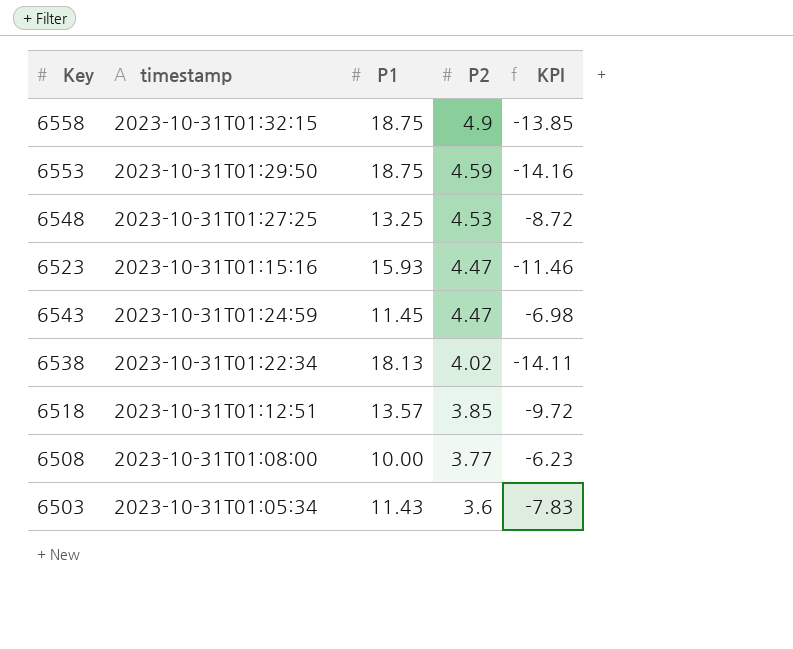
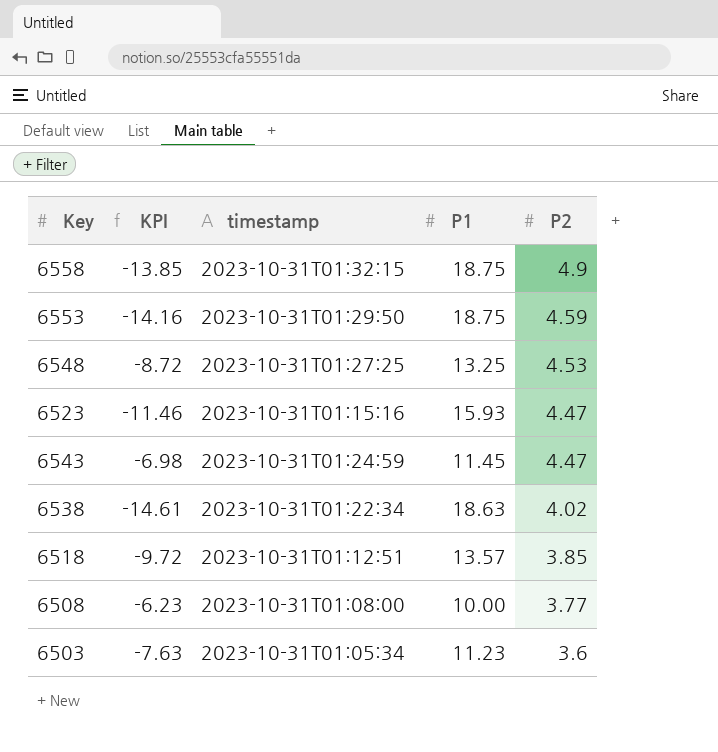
column KPI | position: 5 -> 2
6538 | KPI: -14.11 -> -14.61
6538 | P1: 18.13 -> 18.63
6503 | KPI: -7.83 -> -7.63
6503 | P1: 11.43 -> 11.23

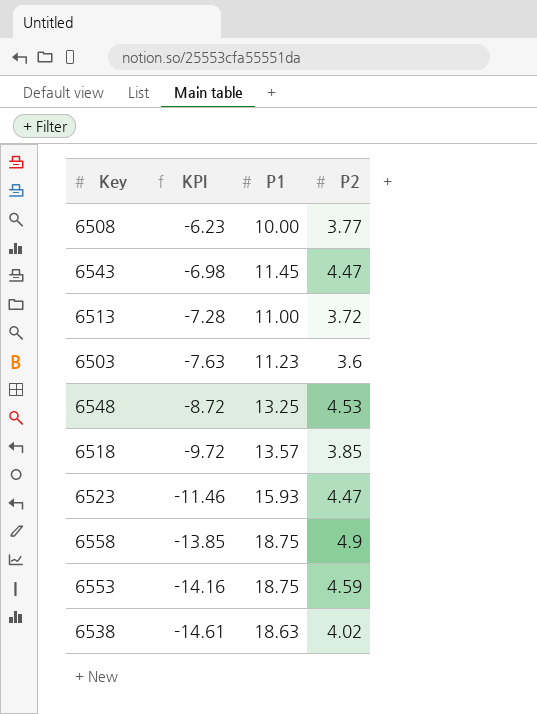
row order: P2 descending -> KPI descending
column timestamp | position: 3 -> none
row 6513: none -> -7.28 | 11.00 | 3.72

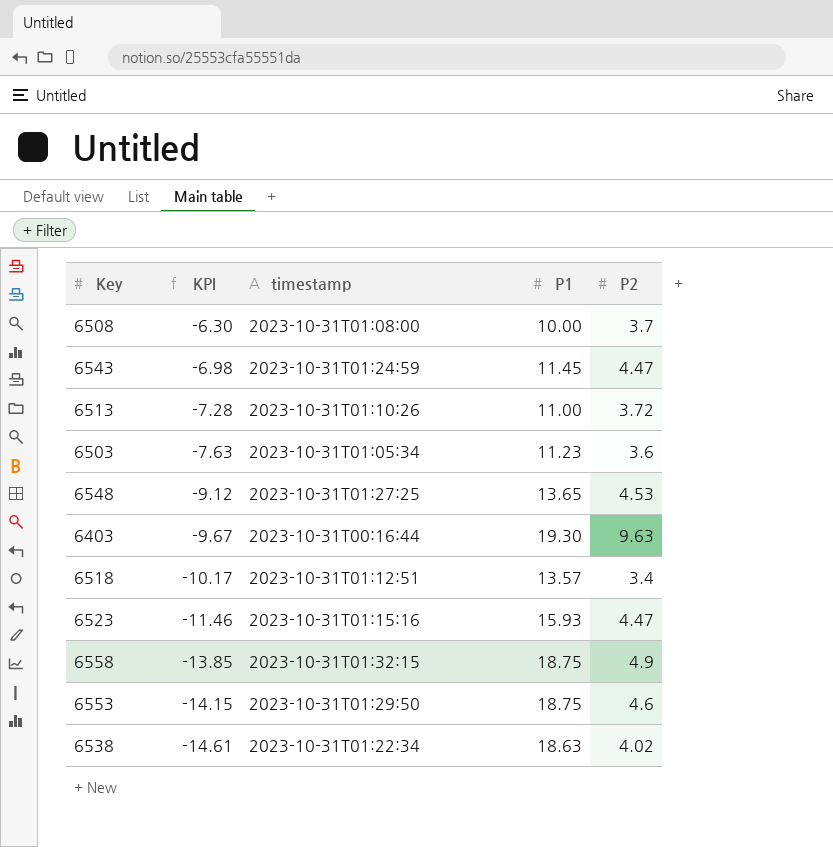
column timestamp | position: none -> 3
6508 | KPI: -6.23 -> -6.30
6508 | P2: 3.77 -> 3.7
6548 | KPI: -8.72 -> -9.12
6548 | P1: 13.25 -> 13.65
row 6403: none -> -9.67 | 2023-10-31T00:16:44 | 19.30 | 9.63
6518 | KPI: -9.72 -> -10.17
6518 | P2: 3.85 -> 3.4
6553 | KPI: -14.16 -> -14.15
6553 | P2: 4.59 -> 4.6

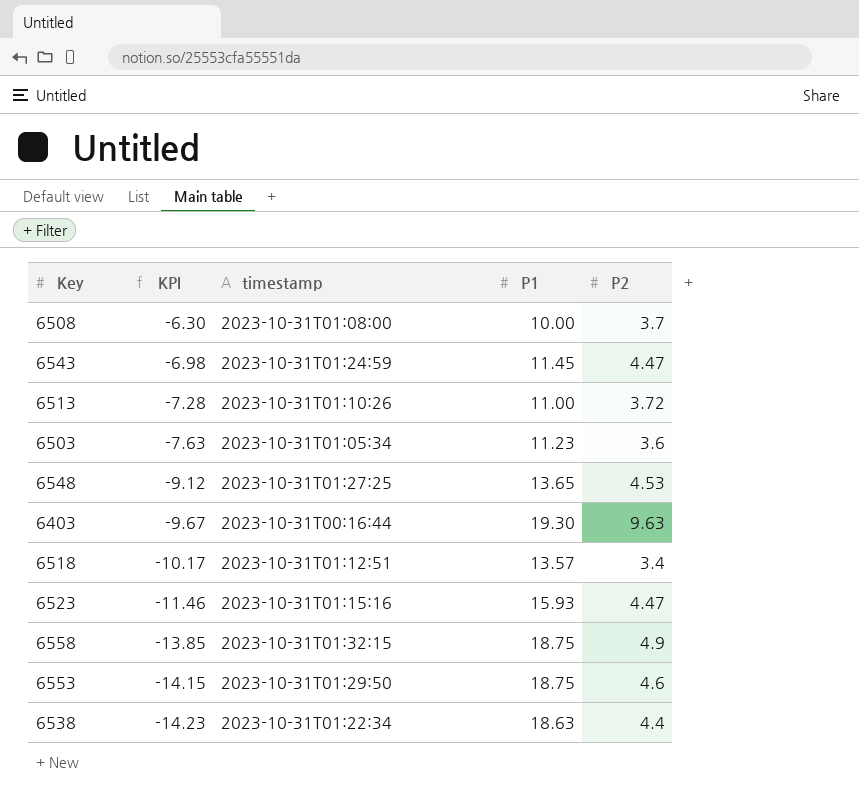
6538 | KPI: -14.61 -> -14.23
6538 | P2: 4.02 -> 4.4

